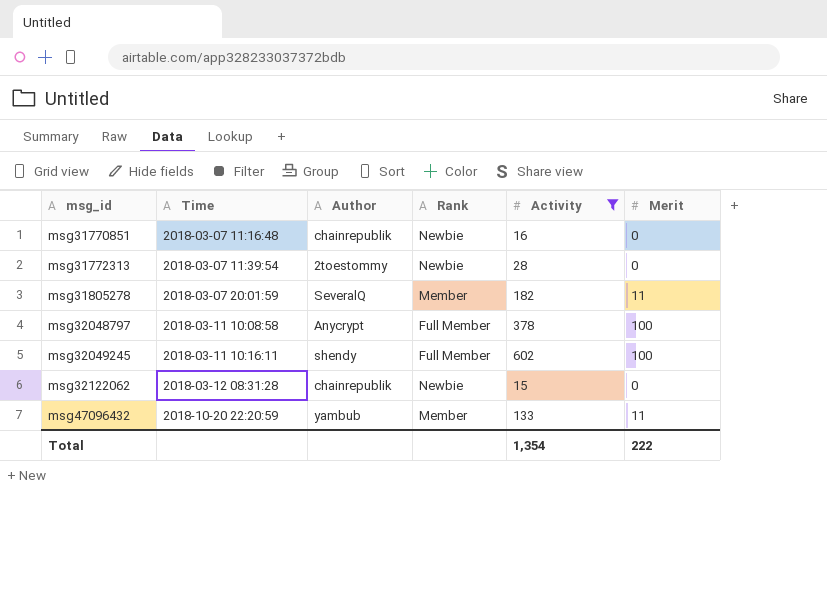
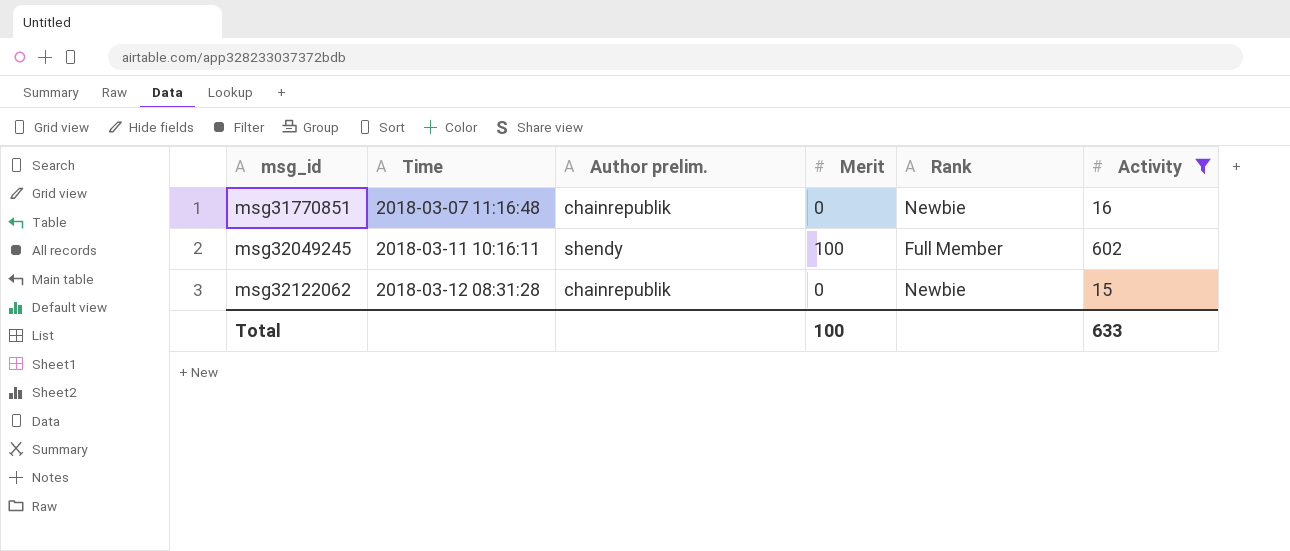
column name: Author -> Author prelim.
column Merit | position: 6 -> 4
row msg31772313: 2018-03-07 11:39:54 | 2toestommy | Newbie | 28 | 0 -> none
row msg31805278: 2018-03-07 20:01:59 | SeveralQ | Member | 182 | 11 -> none
row msg32048797: 2018-03-11 10:08:58 | Anycrypt | Full Member | 378 | 100 -> none
row msg47096432: 2018-10-20 22:20:59 | yambub | Member | 133 | 11 -> none
Total | Merit: 222 -> 100
Total | Activity: 1,354 -> 633

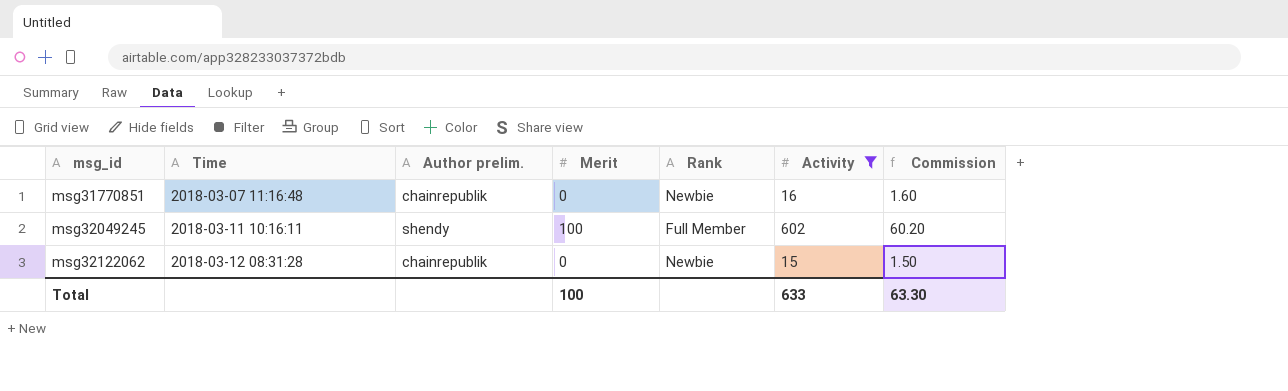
column Commission | formula: none -> [Activity] * 0.1

